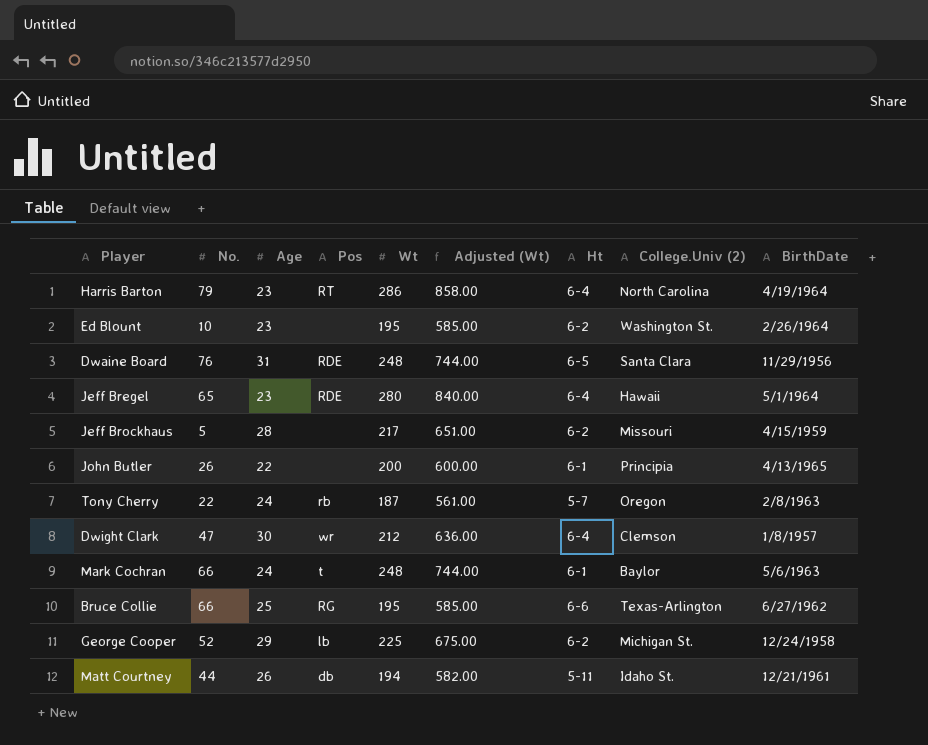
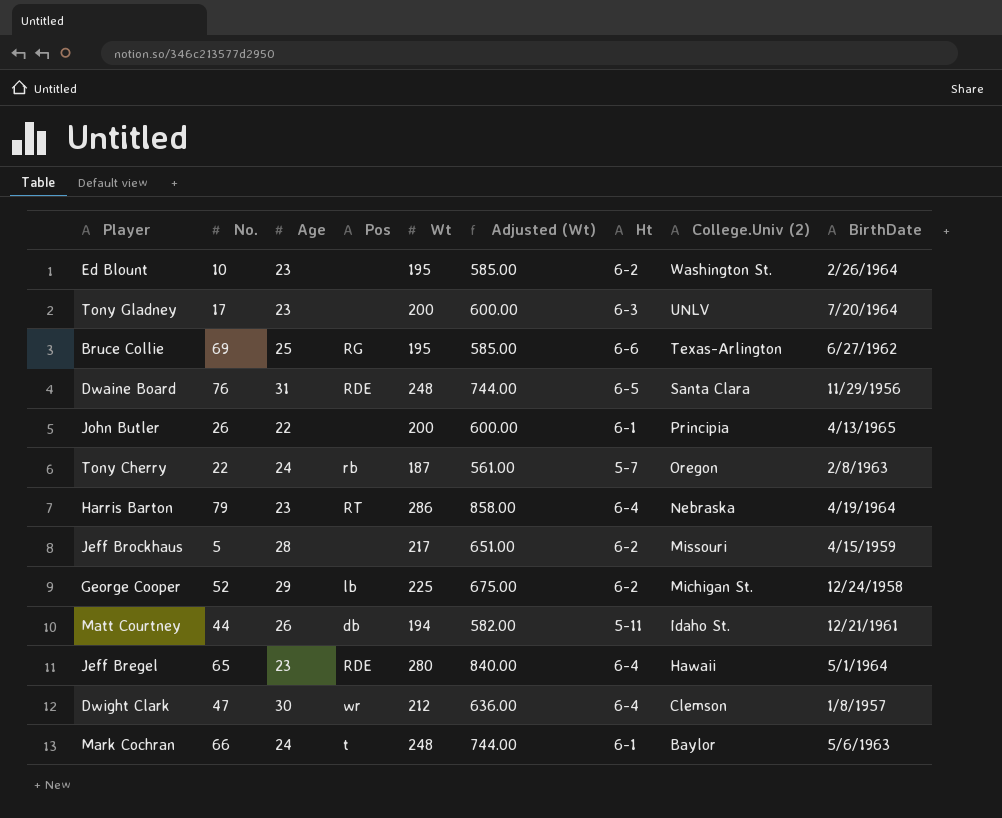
row order: none -> College.Univ (2) descending
row Tony Gladney: none -> 17 | 23 | none | 200 | 600.00 | 6-3 | UNLV | 7/20/1964
Bruce Collie | No.: 66 -> 69
Harris Barton | College.Univ (2): North Carolina -> Nebraska

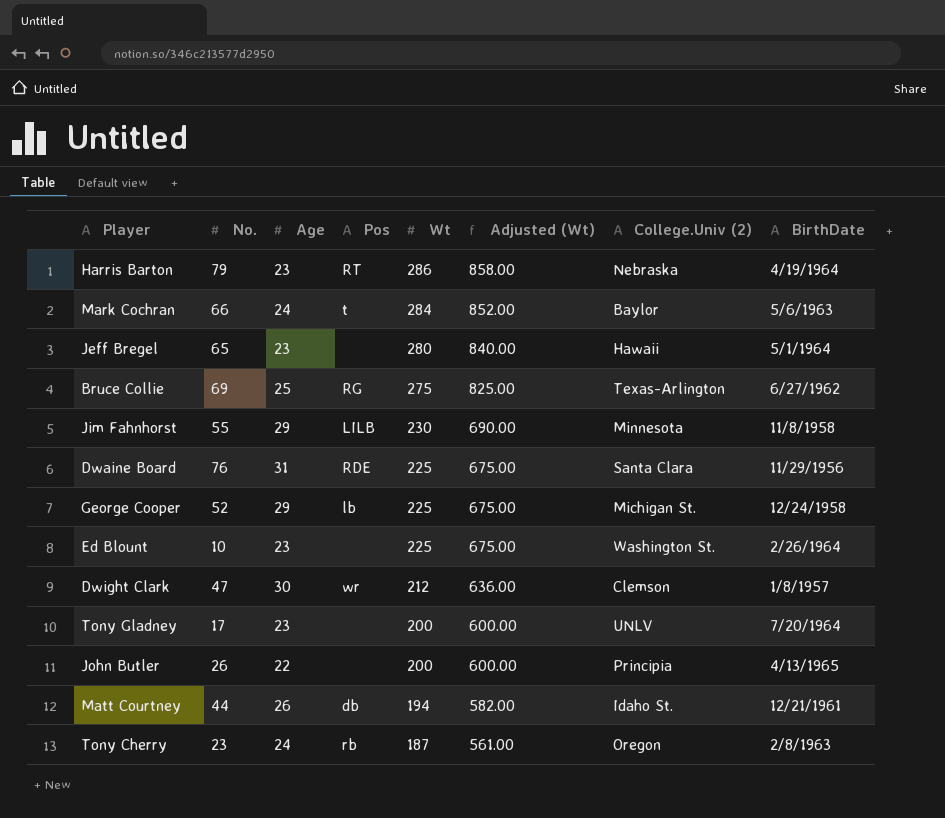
row order: College.Univ (2) descending -> Wt descending
column Ht | position: 7 -> none
row Jeff Brockhaus: 5 | 28 | none | 217 | 651.00 | 6-2 | Missouri | 4/15/1959 -> none
Mark Cochran | Wt: 248 -> 284
Mark Cochran | Adjusted (Wt): 744.00 -> 852.00
Jeff Bregel | Pos: RDE -> none
Bruce Collie | Wt: 195 -> 275
Bruce Collie | Adjusted (Wt): 585.00 -> 825.00
row Jim Fahnhorst: none -> 55 | 29 | LILB | 230 | 690.00 | Minnesota | 11/8/1958
Dwaine Board | Wt: 248 -> 225
Dwaine Board | Adjusted (Wt): 744.00 -> 675.00
Ed Blount | Wt: 195 -> 225
Ed Blount | Adjusted (Wt): 585.00 -> 675.00
Tony Cherry | No.: 22 -> 23

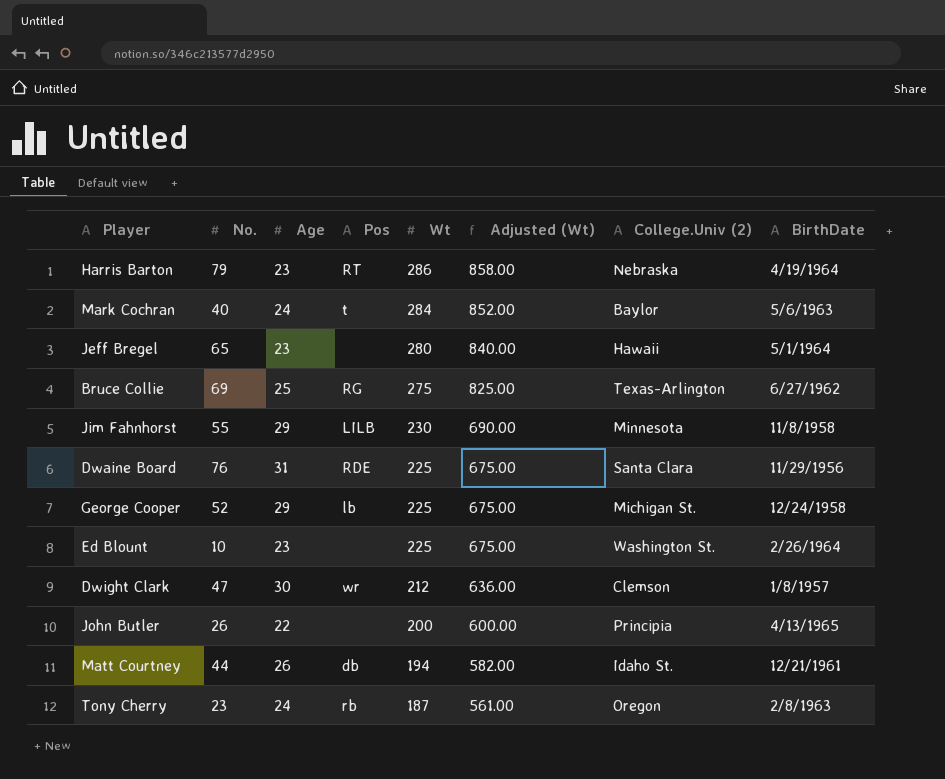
row Tony Gladney: 17 | 23 | none | 200 | 600.00 | UNLV | 7/20/1964 -> none
Mark Cochran | No.: 66 -> 40

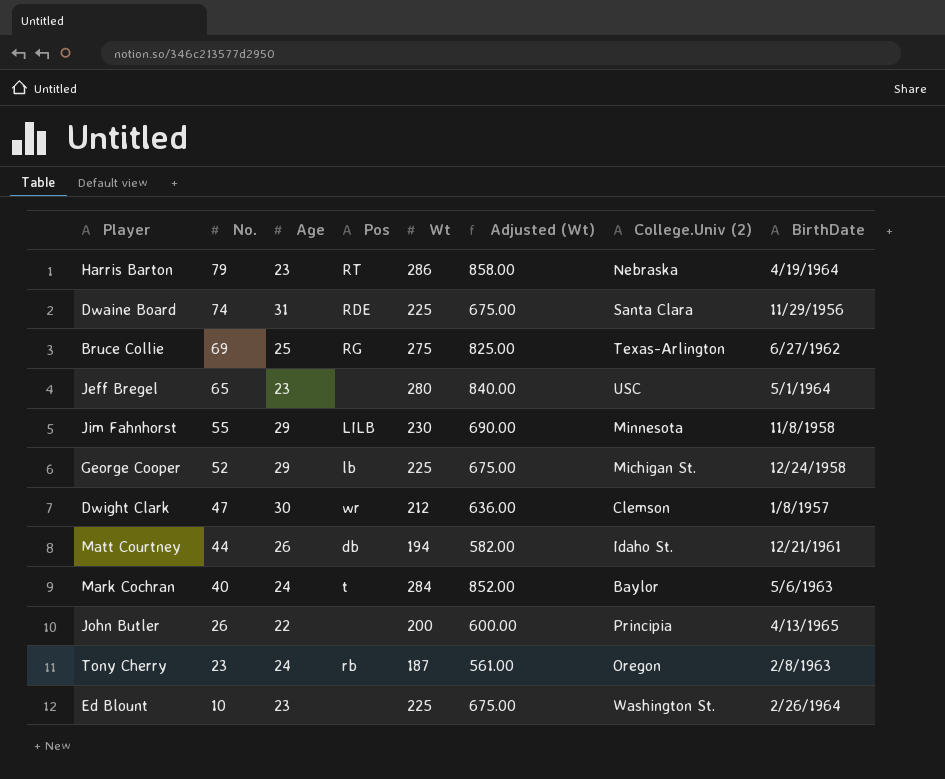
row order: Wt descending -> No. descending
Dwaine Board | No.: 76 -> 74
Jeff Bregel | College.Univ (2): Hawaii -> USC

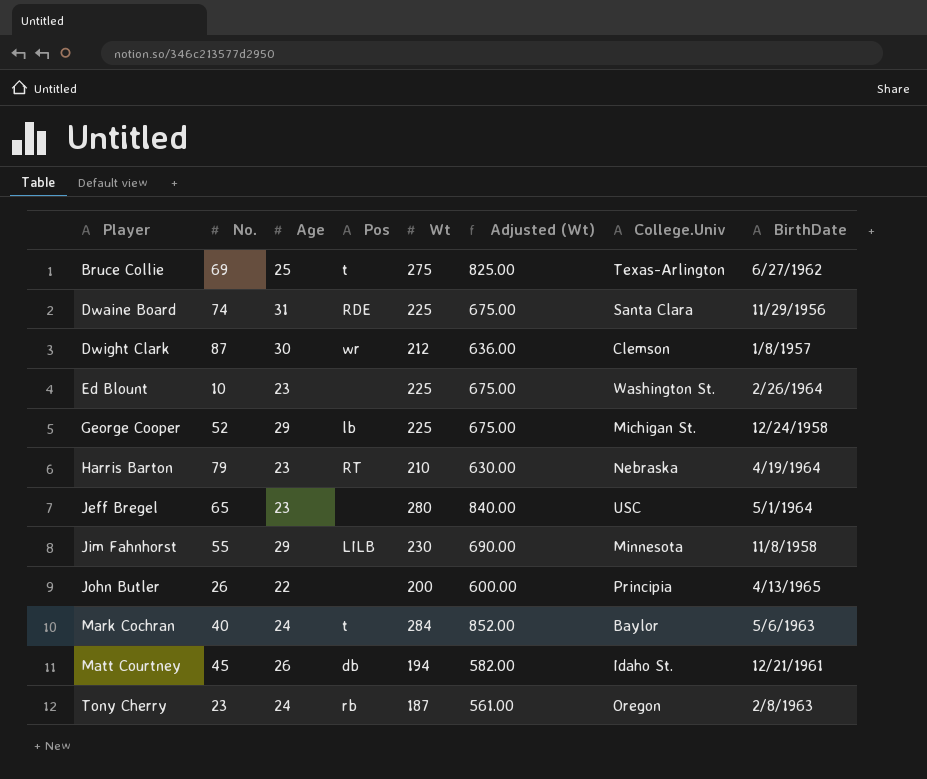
row order: No. descending -> Player ascending
column name: College.Univ (2) -> College.Univ
Bruce Collie | Pos: RG -> t
Dwight Clark | No.: 47 -> 87
Harris Barton | Wt: 286 -> 210
Harris Barton | Adjusted (Wt): 858.00 -> 630.00
Matt Courtney | No.: 44 -> 45

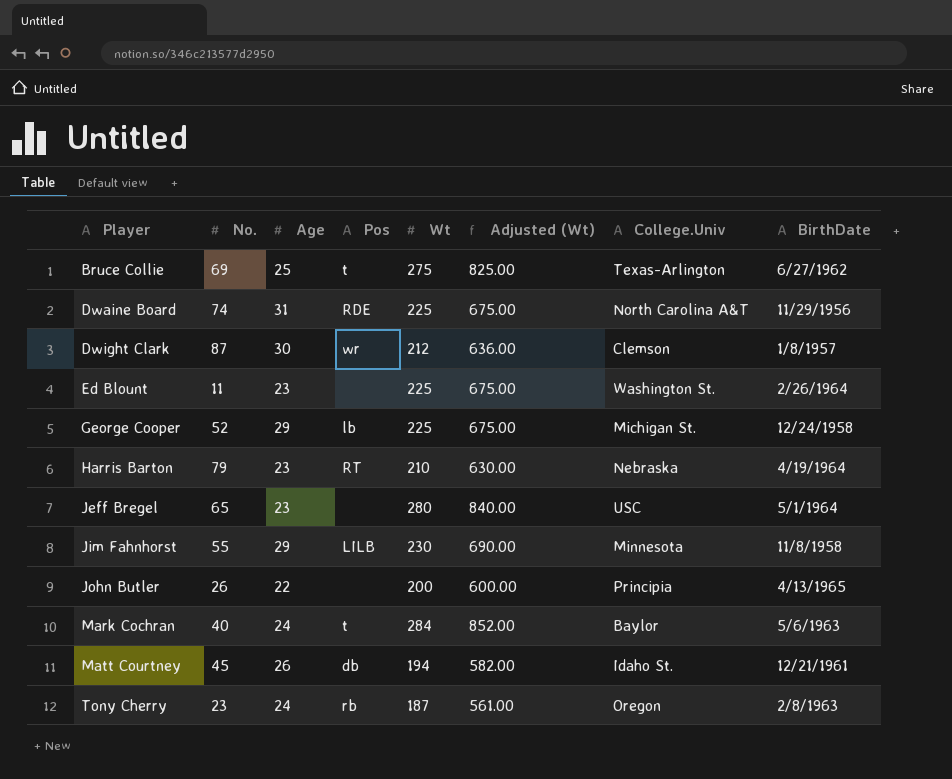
Dwaine Board | College.Univ: Santa Clara -> North Carolina A&T
Ed Blount | No.: 10 -> 11

